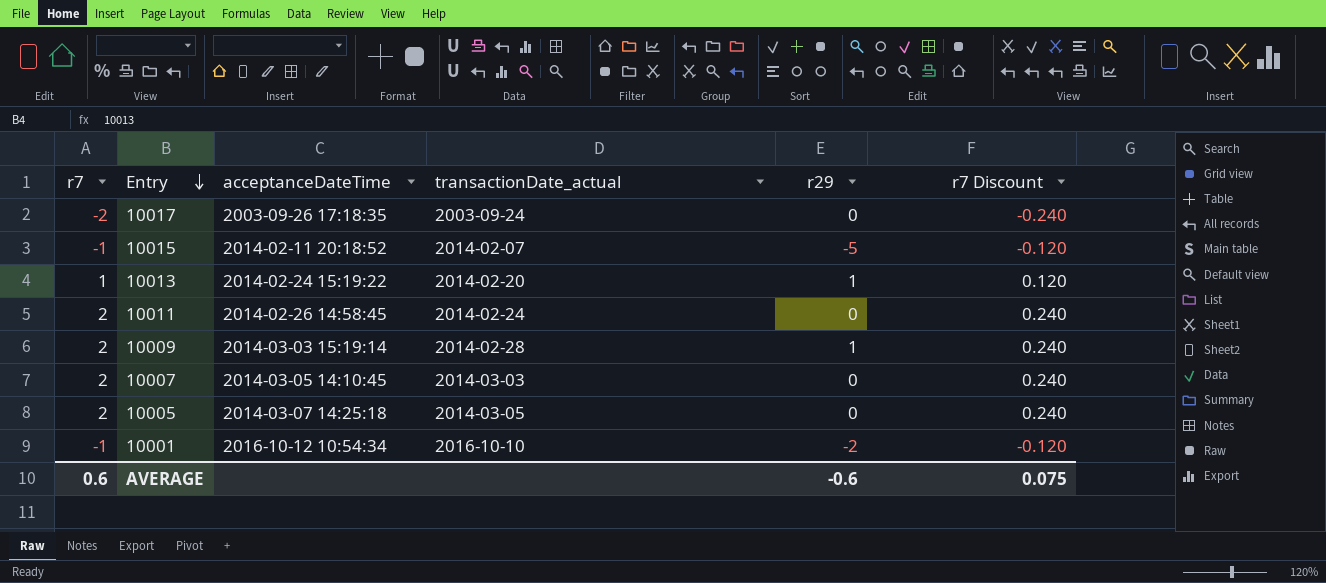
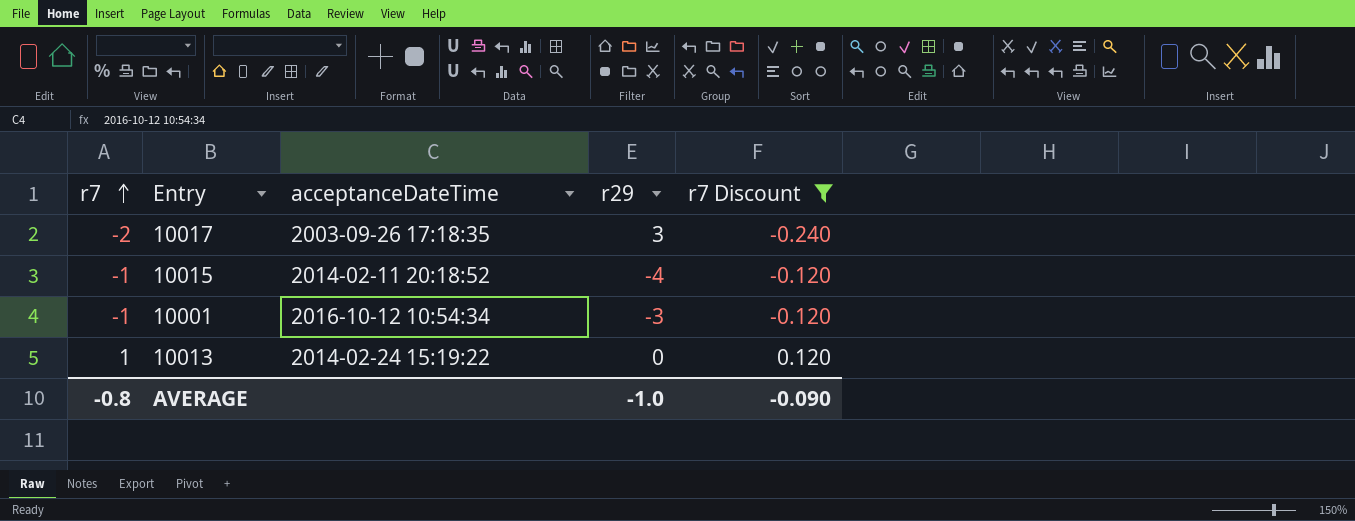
filter: none -> r7 Discount != 0.240
row order: Entry descending -> r7 ascending
column transactionDate_actual | position: 4 -> none
10017 | r29: 0 -> 3
10015 | r29: -5 -> -4
10001 | r29: -2 -> -3
10013 | r29: 1 -> 0
AVERAGE | r7: 0.6 -> -0.8
AVERAGE | r29: -0.6 -> -1.0
AVERAGE | r7 Discount: 0.075 -> -0.090

